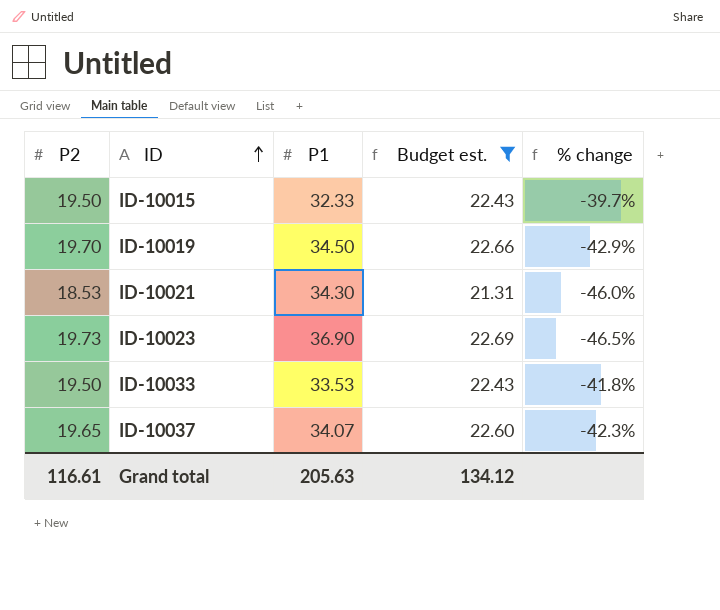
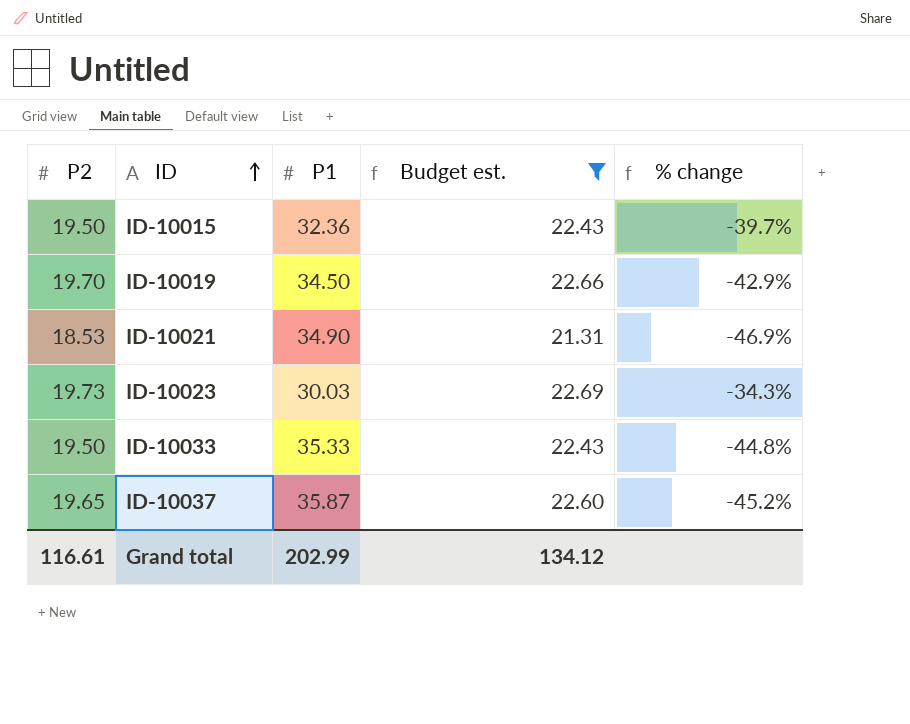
ID-10015 | P1: 32.33 -> 32.36
ID-10021 | P1: 34.30 -> 34.90
ID-10021 | % change: -46.0% -> -46.9%
ID-10023 | P1: 36.90 -> 30.03
ID-10023 | % change: -46.5% -> -34.3%
ID-10033 | P1: 33.53 -> 35.33
ID-10033 | % change: -41.8% -> -44.8%
ID-10037 | P1: 34.07 -> 35.87
ID-10037 | % change: -42.3% -> -45.2%
Grand total | P1: 205.63 -> 202.99

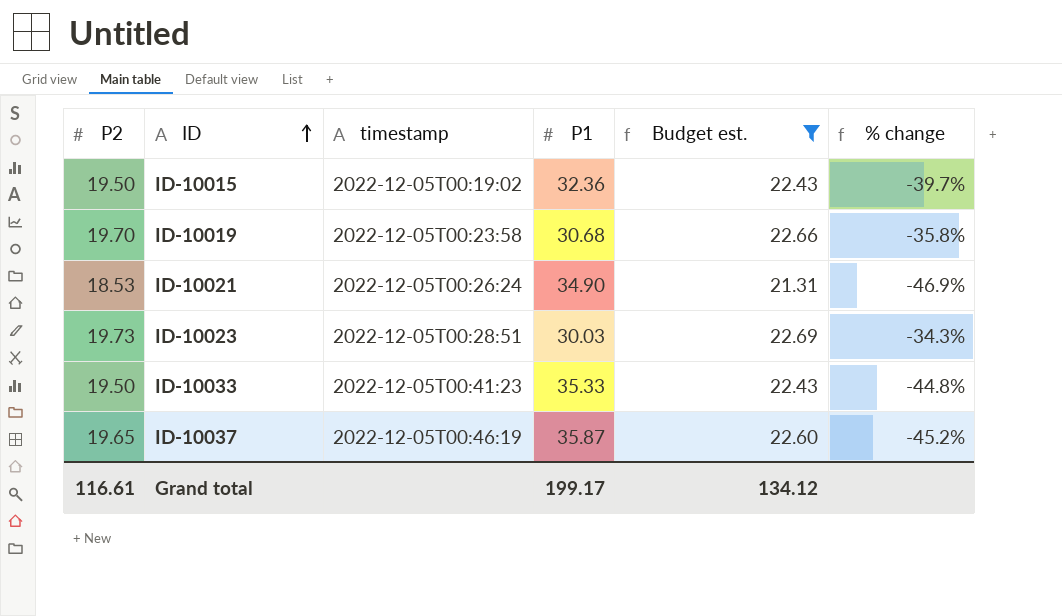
column timestamp | position: none -> 3
ID-10019 | P1: 34.50 -> 30.68
ID-10019 | % change: -42.9% -> -35.8%
Grand total | P1: 202.99 -> 199.17

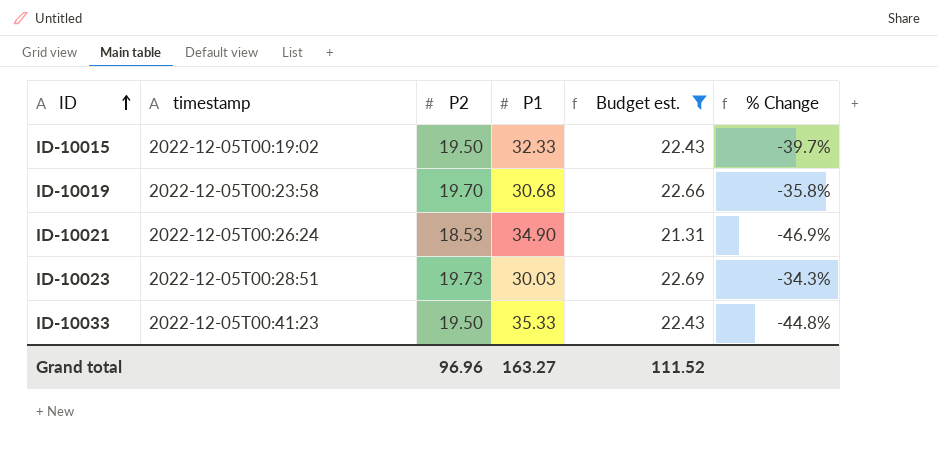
column P2 | position: 1 -> 3
column name: % change -> % Change
row ID-10037: 19.65 | 2022-12-05T00:46:19 | 35.87 | 22.60 | -45.2% -> none
ID-10015 | P1: 32.36 -> 32.33
Grand total | P2: 116.61 -> 96.96
Grand total | P1: 199.17 -> 163.27
Grand total | Budget est.: 134.12 -> 111.52

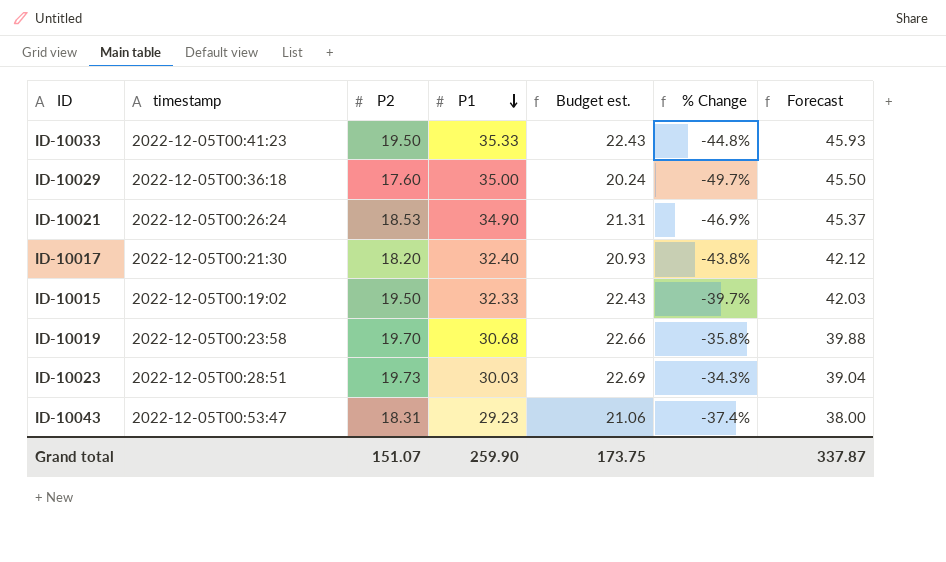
filter: Budget est. >= 21.31 -> none
row order: ID ascending -> P1 descending
column Forecast | formula: none -> [P1] * 1.3
Grand total | P2: 96.96 -> 151.07
Grand total | P1: 163.27 -> 259.90
Grand total | Budget est.: 111.52 -> 173.75

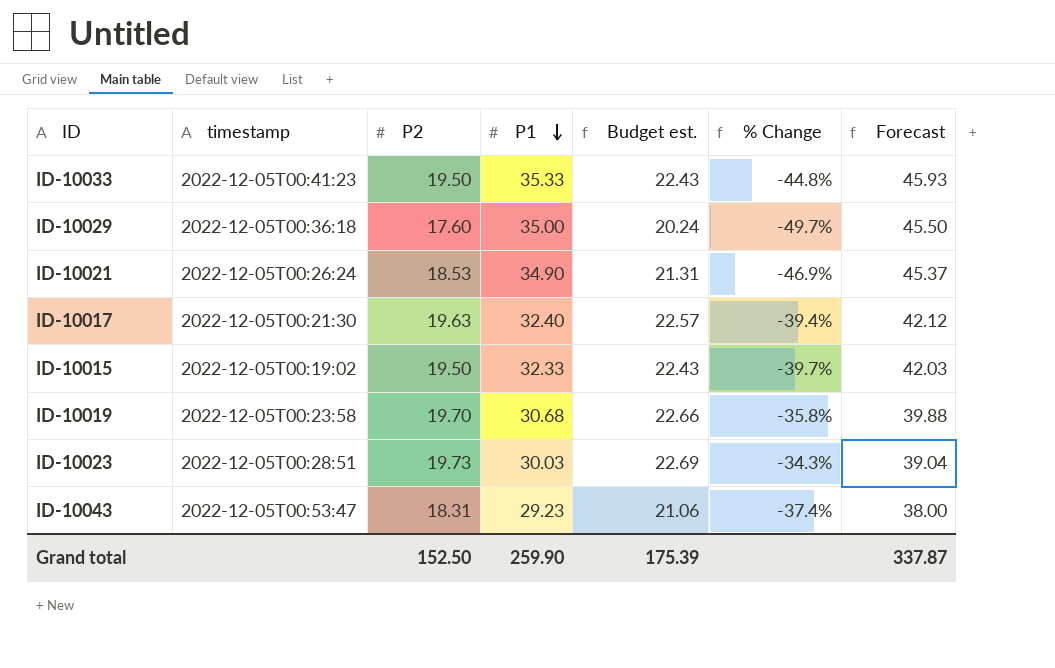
ID-10017 | P2: 18.20 -> 19.63
ID-10017 | Budget est.: 20.93 -> 22.57
ID-10017 | % Change: -43.8% -> -39.4%
Grand total | P2: 151.07 -> 152.50
Grand total | Budget est.: 173.75 -> 175.39

